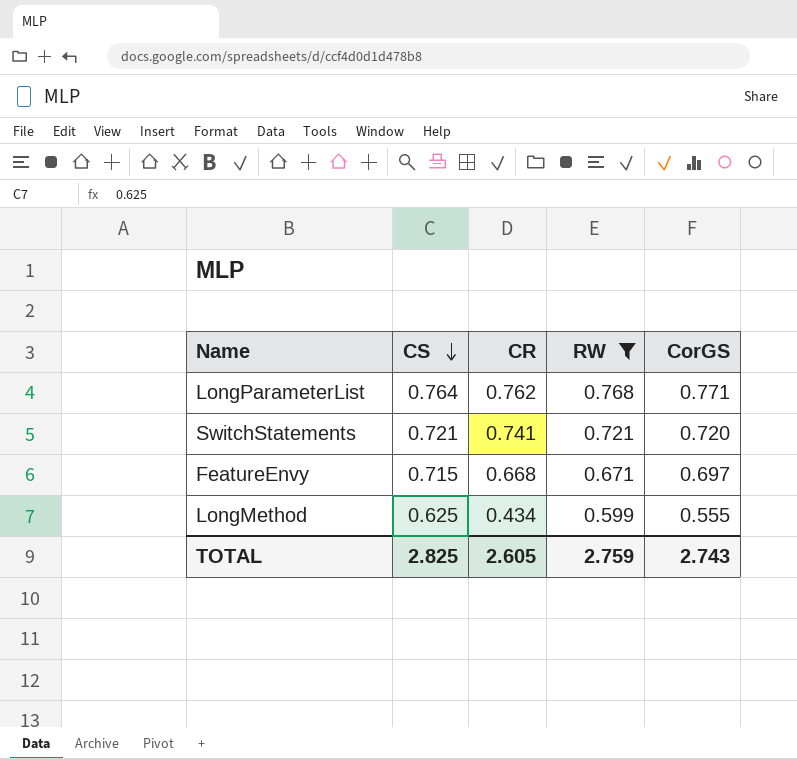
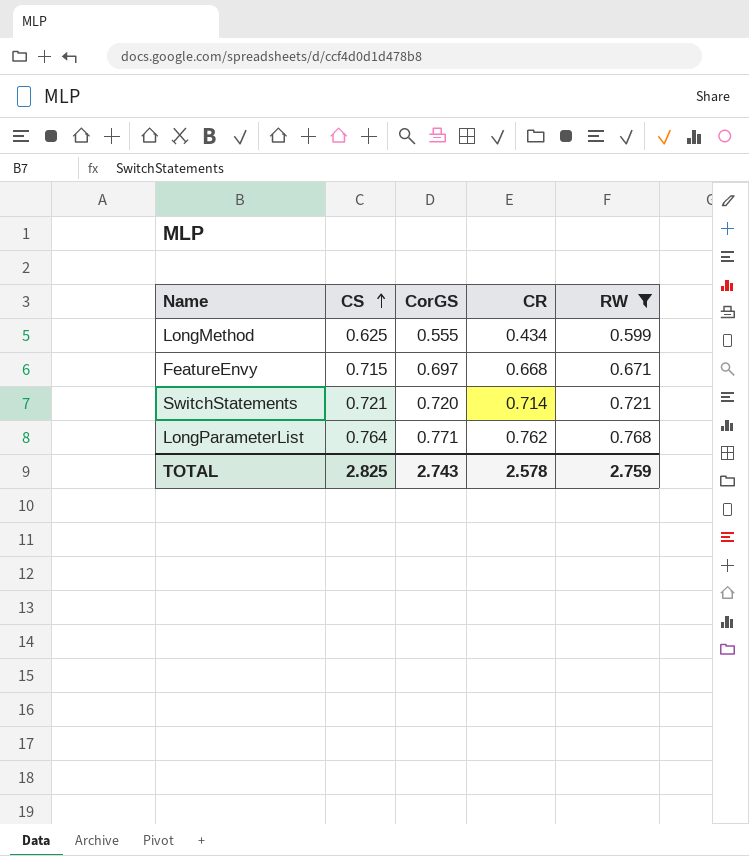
row order: CS descending -> CS ascending
column CorGS | position: 5 -> 3
SwitchStatements | CR: 0.741 -> 0.714
TOTAL | CR: 2.605 -> 2.578

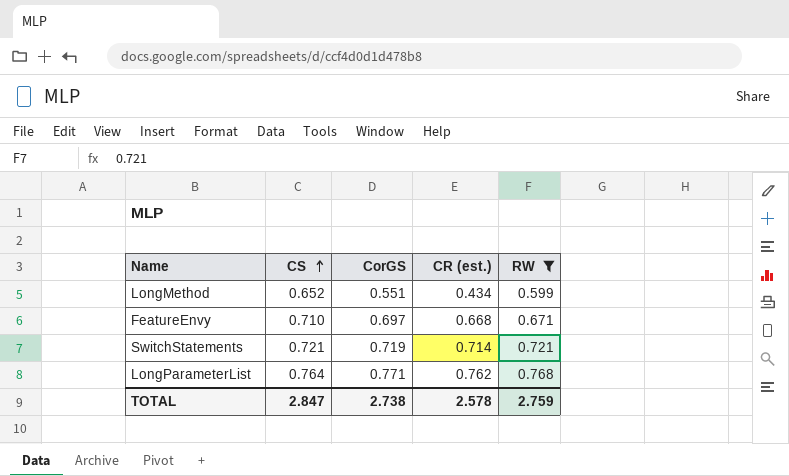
column name: CR -> CR (est.)
LongMethod | CS: 0.625 -> 0.652
LongMethod | CorGS: 0.555 -> 0.551
FeatureEnvy | CS: 0.715 -> 0.710
SwitchStatements | CorGS: 0.720 -> 0.719
TOTAL | CS: 2.825 -> 2.847
TOTAL | CorGS: 2.743 -> 2.738

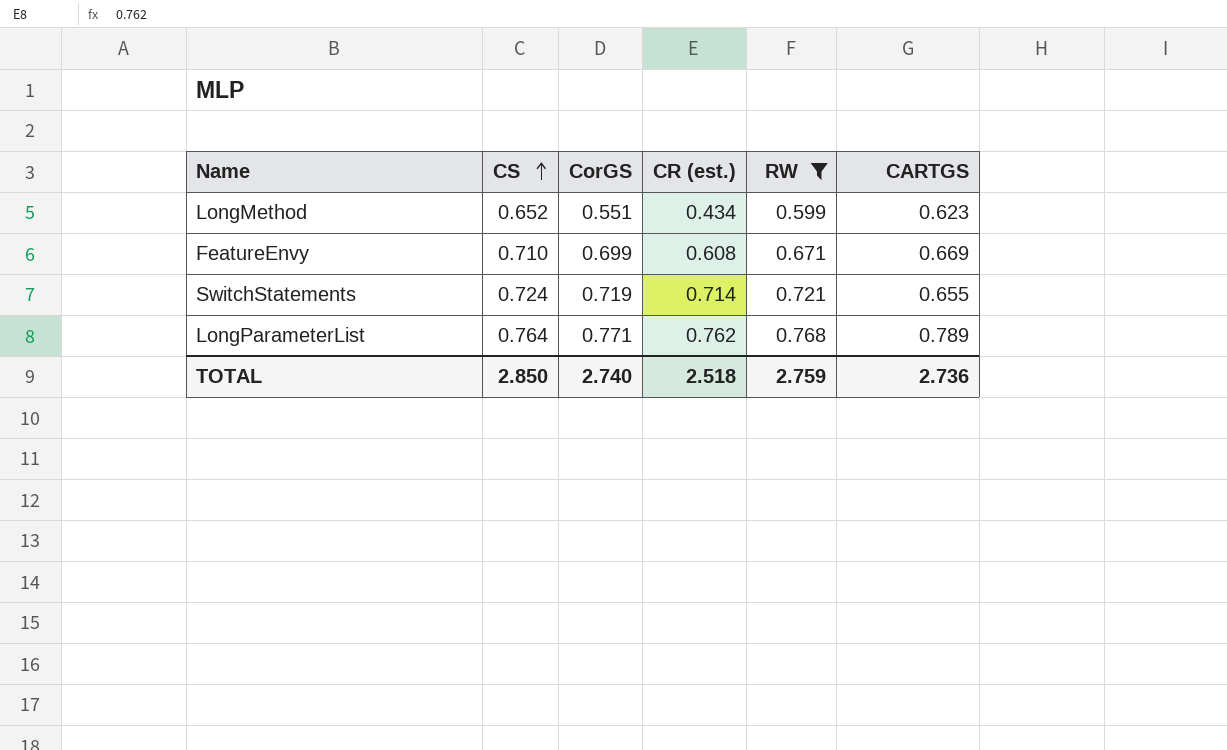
column CARTGS | position: none -> 6
FeatureEnvy | CorGS: 0.697 -> 0.699
FeatureEnvy | CR (est.): 0.668 -> 0.608
SwitchStatements | CS: 0.721 -> 0.724
TOTAL | CS: 2.847 -> 2.850
TOTAL | CorGS: 2.738 -> 2.740
TOTAL | CR (est.): 2.578 -> 2.518

